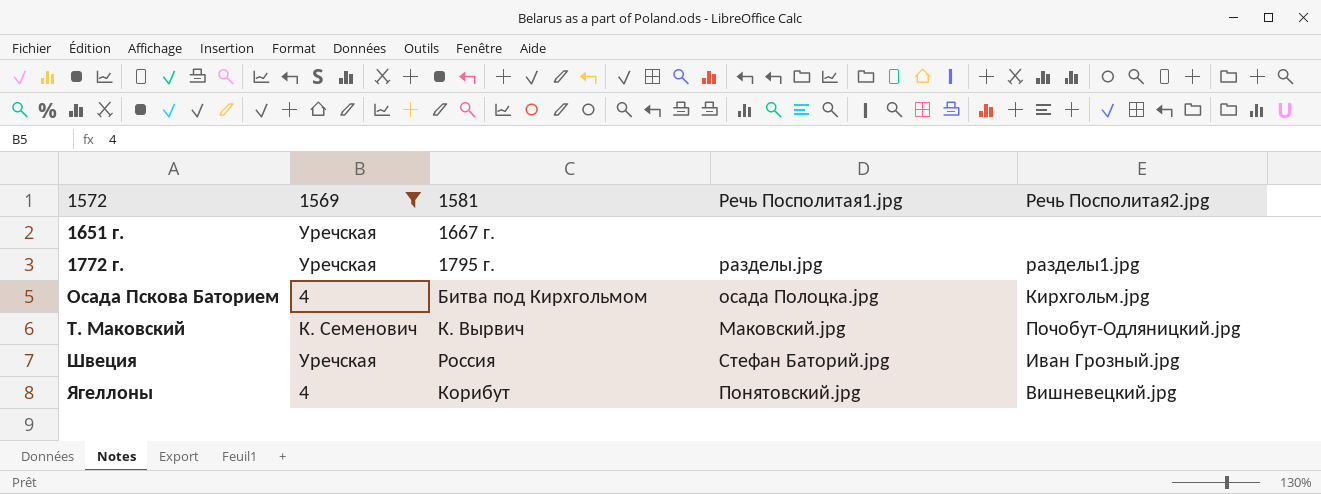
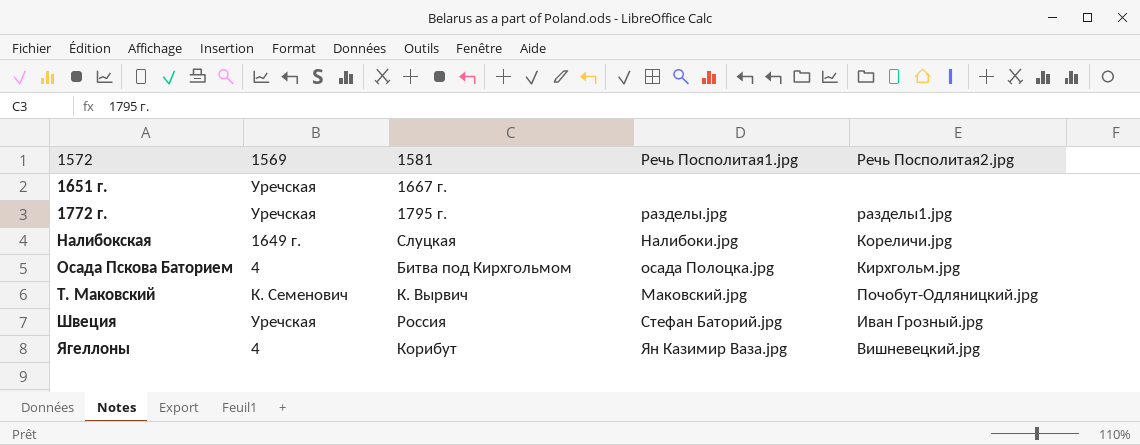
filter: 1569 != 1649 г. -> none
Ягеллоны | Речь Посполитая1.jpg: Понятовский.jpg -> Ян Казимир Ваза.jpg

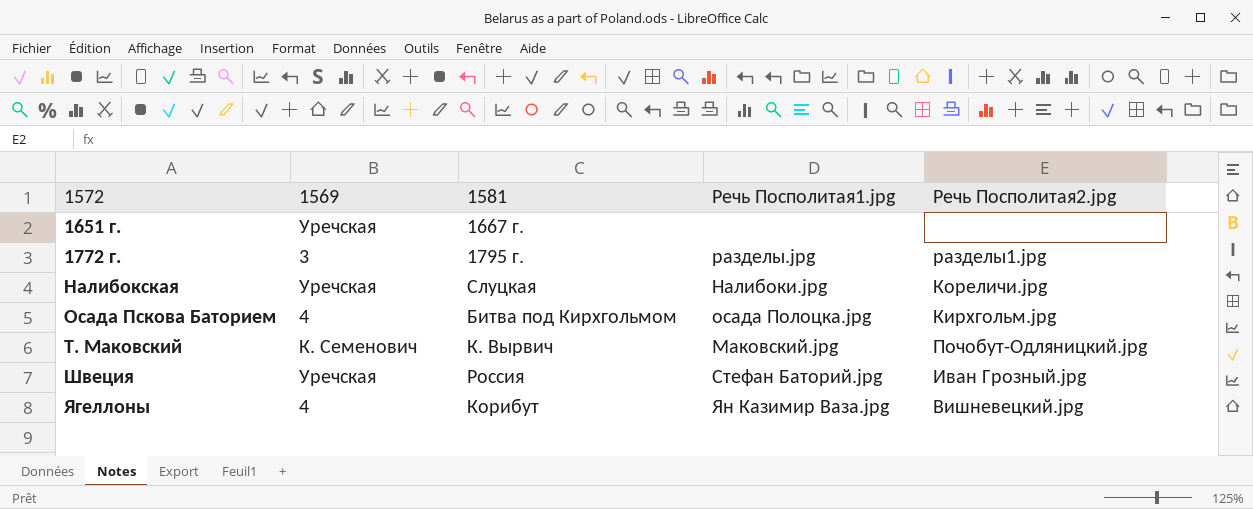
1772 г. | 1569: Уречская -> 3
Налибокская | 1569: 1649 г. -> Уречская

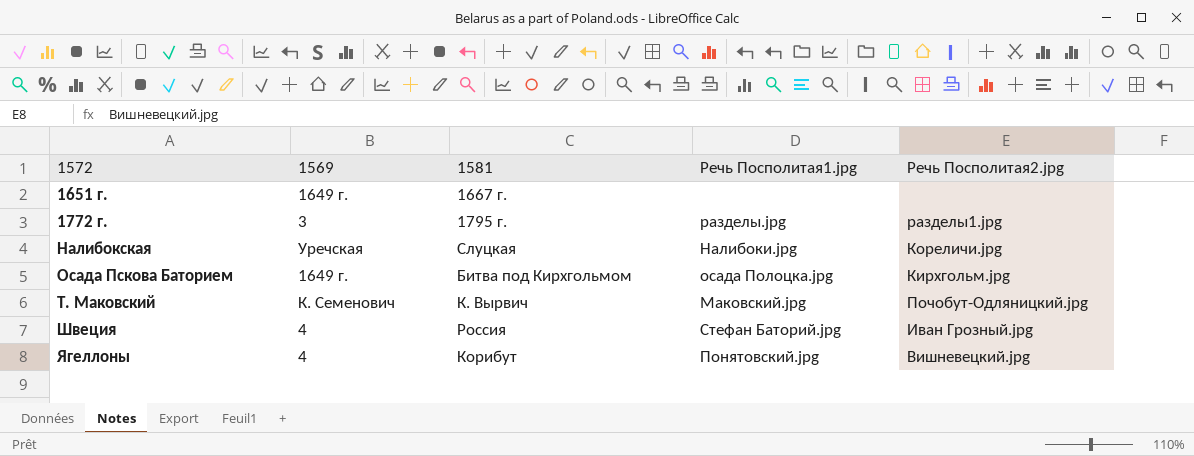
1651 г. | 1569: Уречская -> 1649 г.
Осада Пскова Баторием | 1569: 4 -> 1649 г.
Швеция | 1569: Уречская -> 4
Ягеллоны | Речь Посполитая1.jpg: Ян Казимир Ваза.jpg -> Понятовский.jpg

